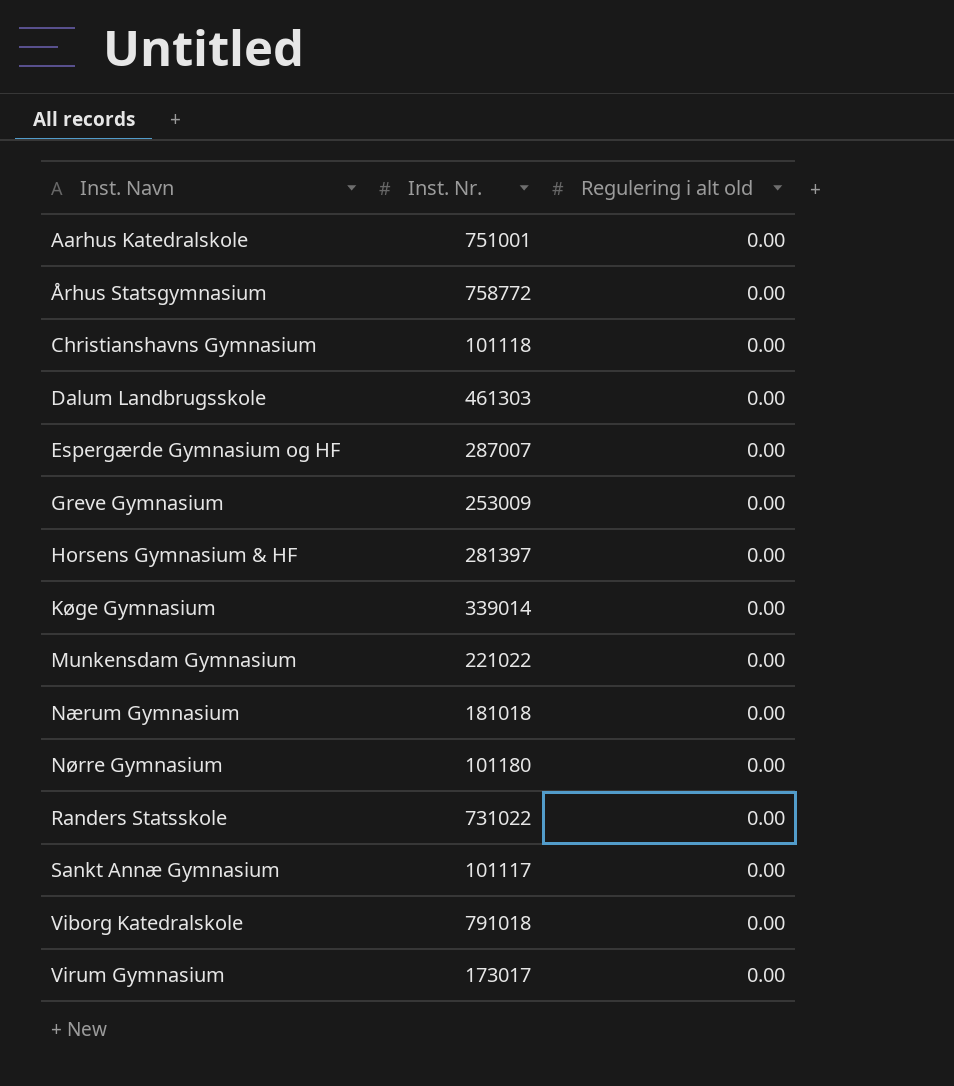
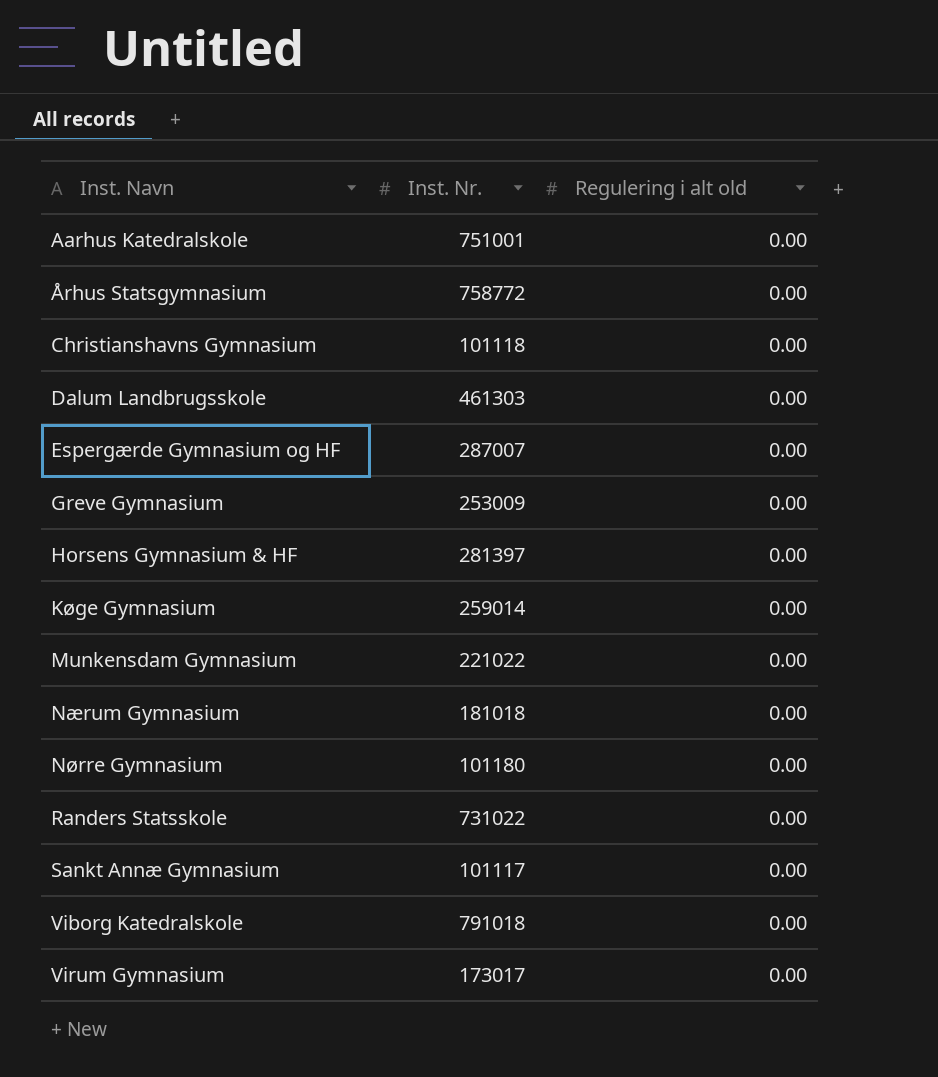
Køge Gymnasium | Inst. Nr.: 339014 -> 259014

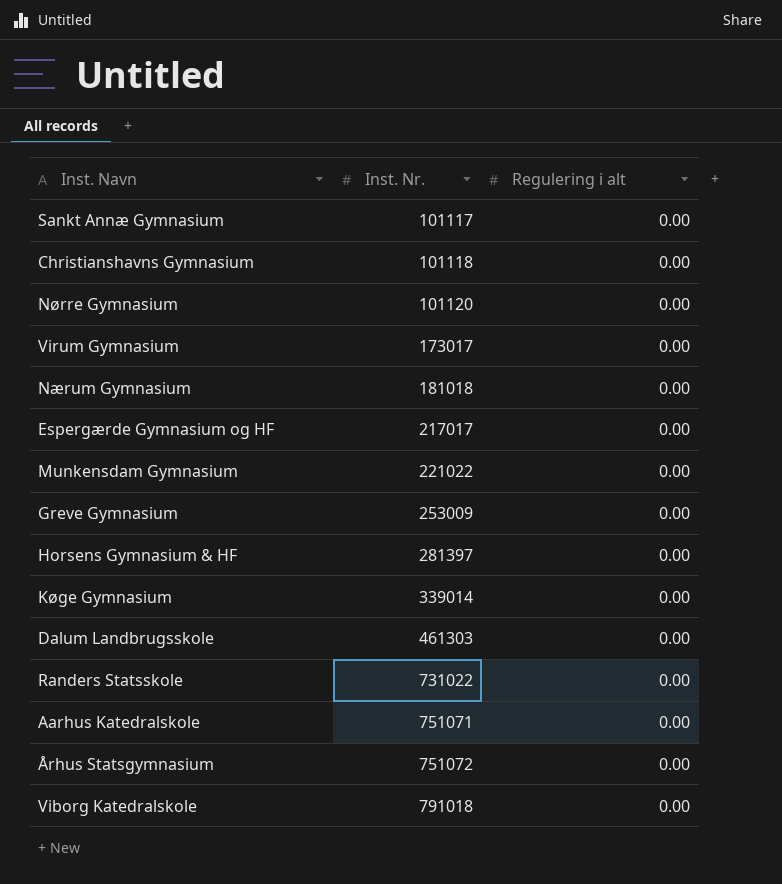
row order: Inst. Navn ascending -> Inst. Nr. ascending
column name: Regulering i alt old -> Regulering i alt
Nørre Gymnasium | Inst. Nr.: 101180 -> 101120
Espergærde Gymnasium og HF | Inst. Nr.: 287007 -> 217017
Køge Gymnasium | Inst. Nr.: 259014 -> 339014
Aarhus Katedralskole | Inst. Nr.: 751001 -> 751071
Århus Statsgymnasium | Inst. Nr.: 758772 -> 751072

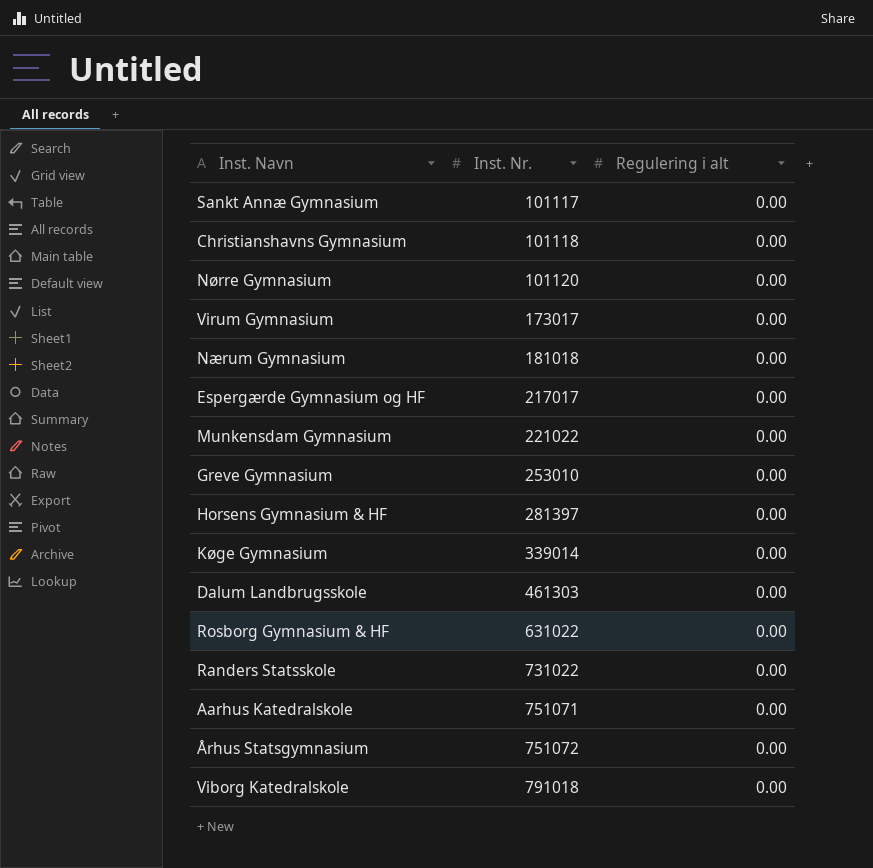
Greve Gymnasium | Inst. Nr.: 253009 -> 253010
row Rosborg Gymnasium & HF: none -> 631022 | 0.00

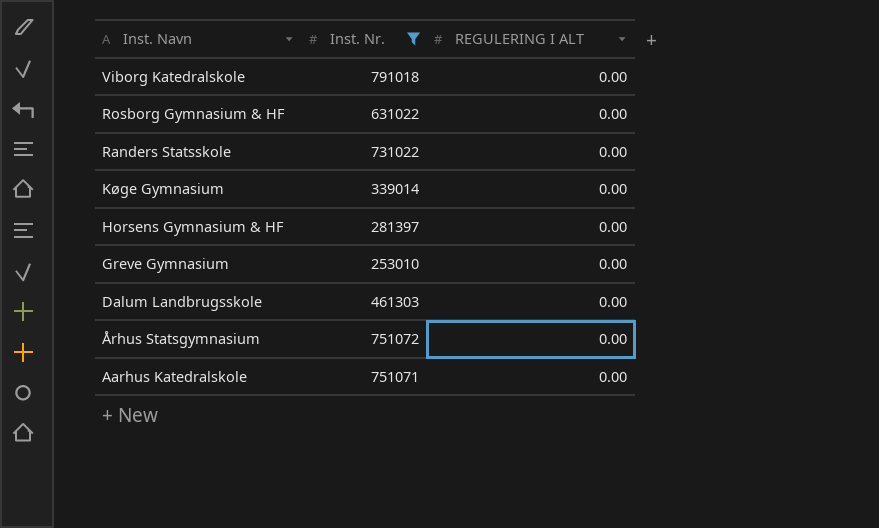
filter: none -> Inst. Nr. >= 253010
row order: Inst. Nr. ascending -> Inst. Navn descending
column name: Regulering i alt -> REGULERING I ALT

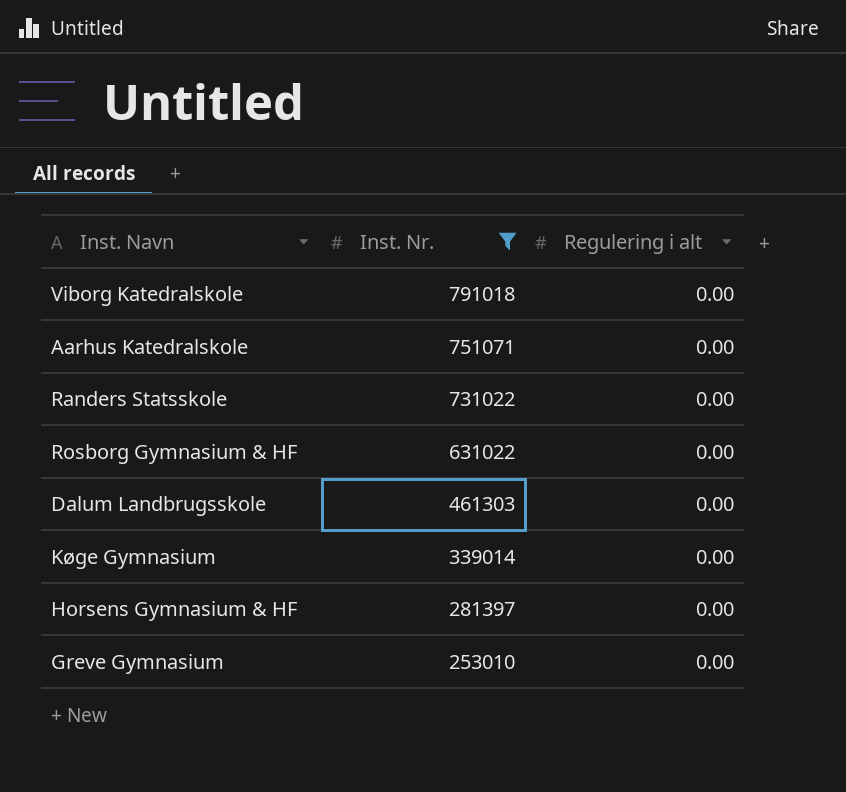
row order: Inst. Navn descending -> Inst. Nr. descending
column name: REGULERING I ALT -> Regulering i alt
row Århus Statsgymnasium: 751072 | 0.00 -> none

